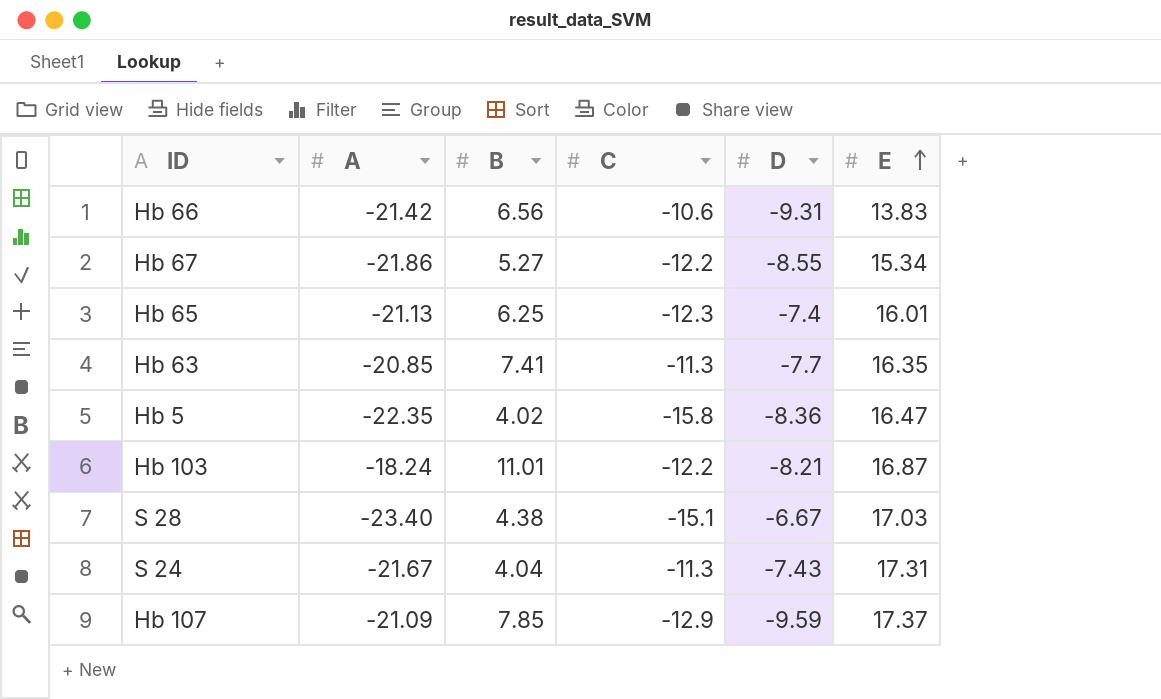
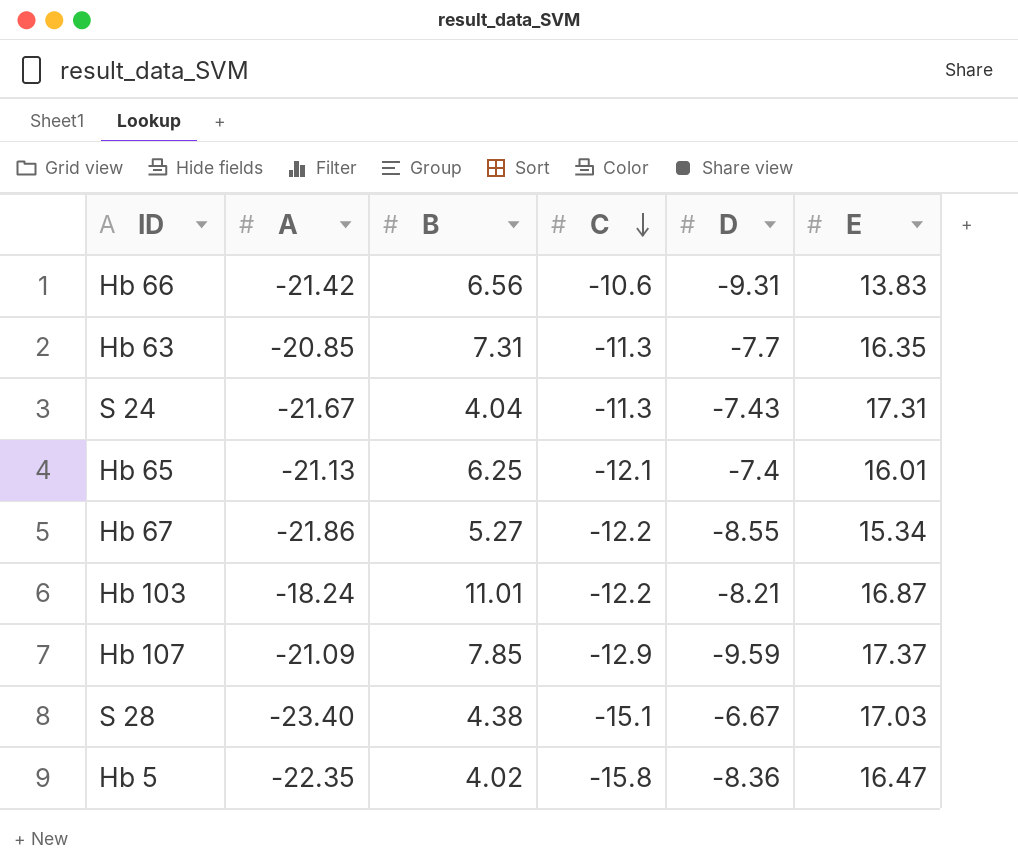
row order: E ascending -> C descending
Hb 63 | B: 7.41 -> 7.31
Hb 65 | C: -12.3 -> -12.1

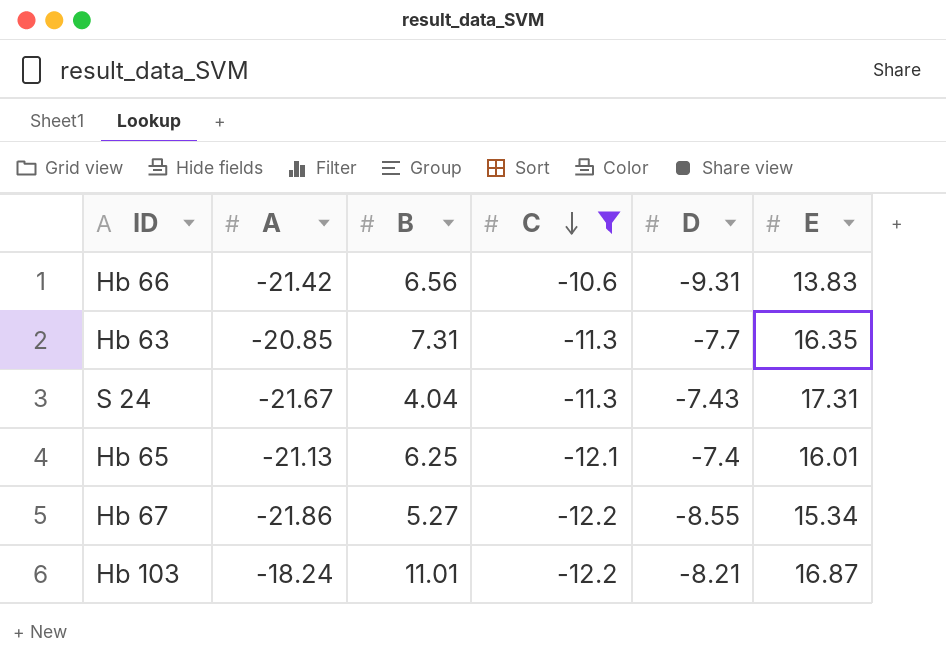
filter: none -> C >= -12.2

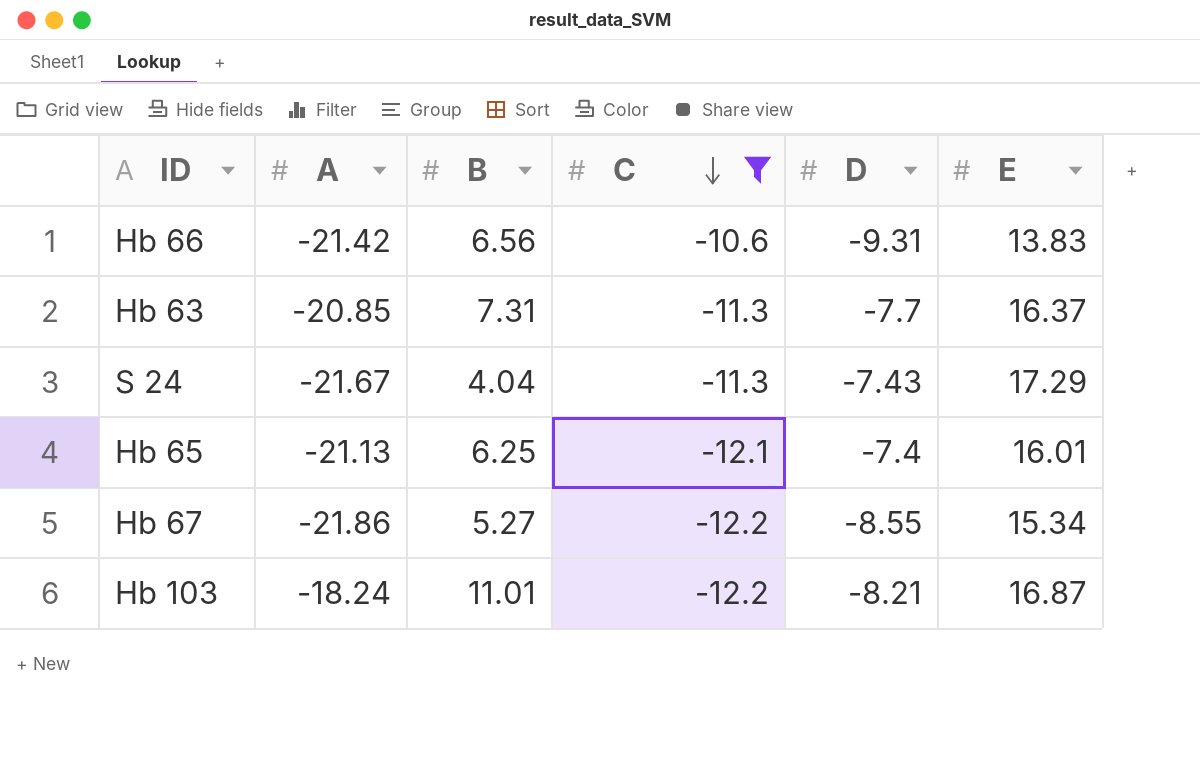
Hb 63 | E: 16.35 -> 16.37
S 24 | E: 17.31 -> 17.29

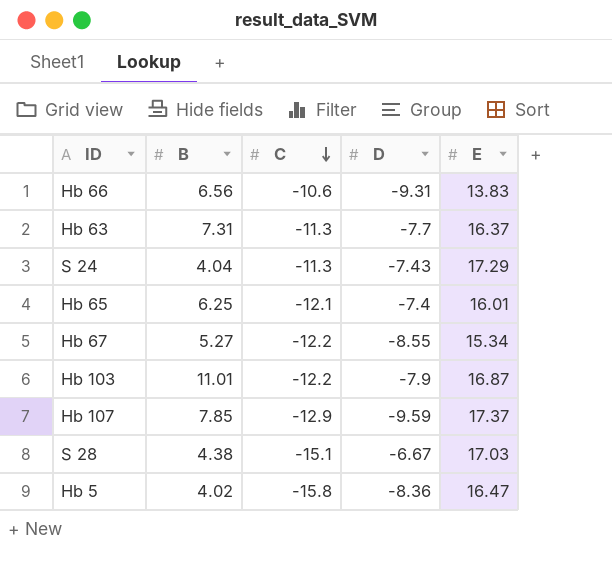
filter: C >= -12.2 -> none
column A | position: 2 -> none
Hb 103 | D: -8.21 -> -7.9

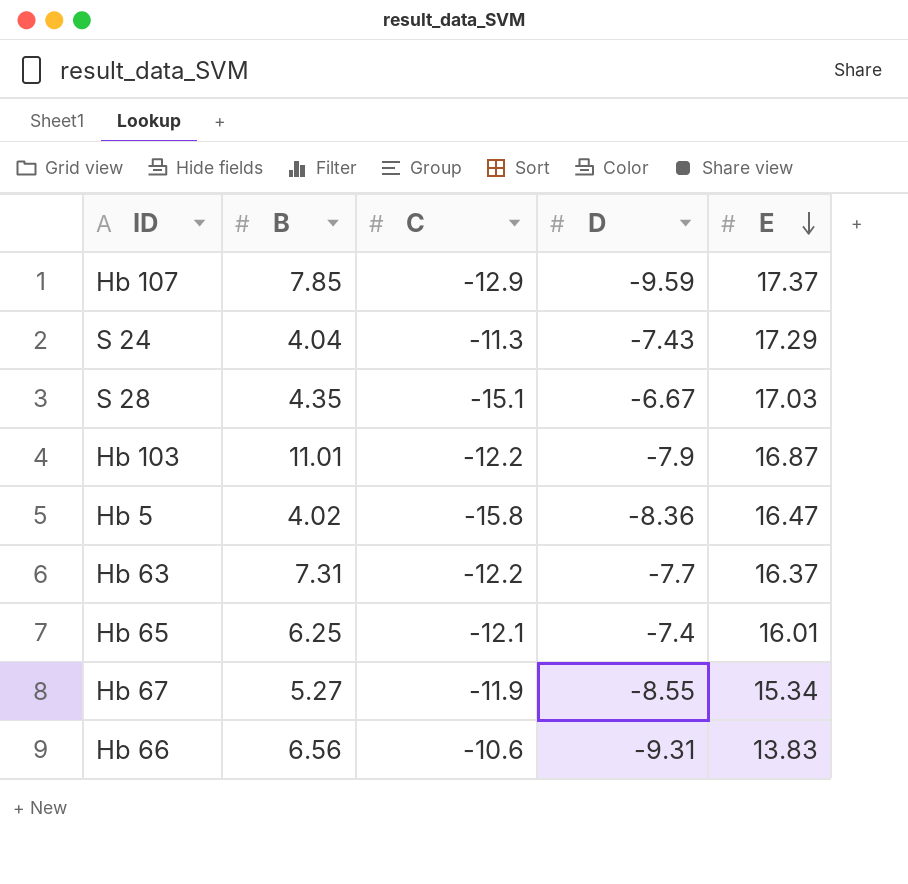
row order: C descending -> E descending
S 28 | B: 4.38 -> 4.35
Hb 63 | C: -11.3 -> -12.2
Hb 67 | C: -12.2 -> -11.9

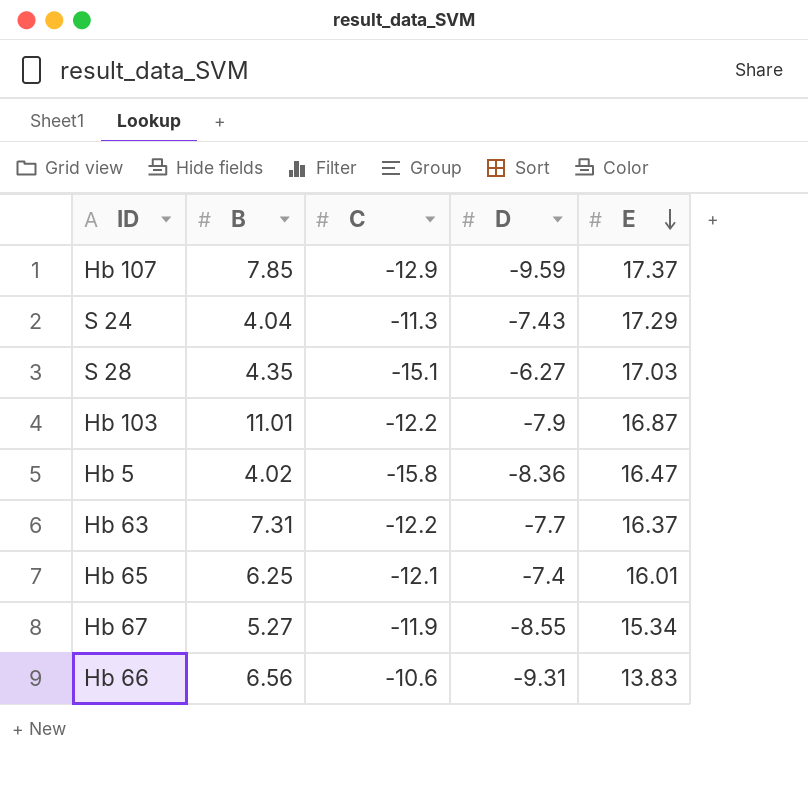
S 28 | D: -6.67 -> -6.27

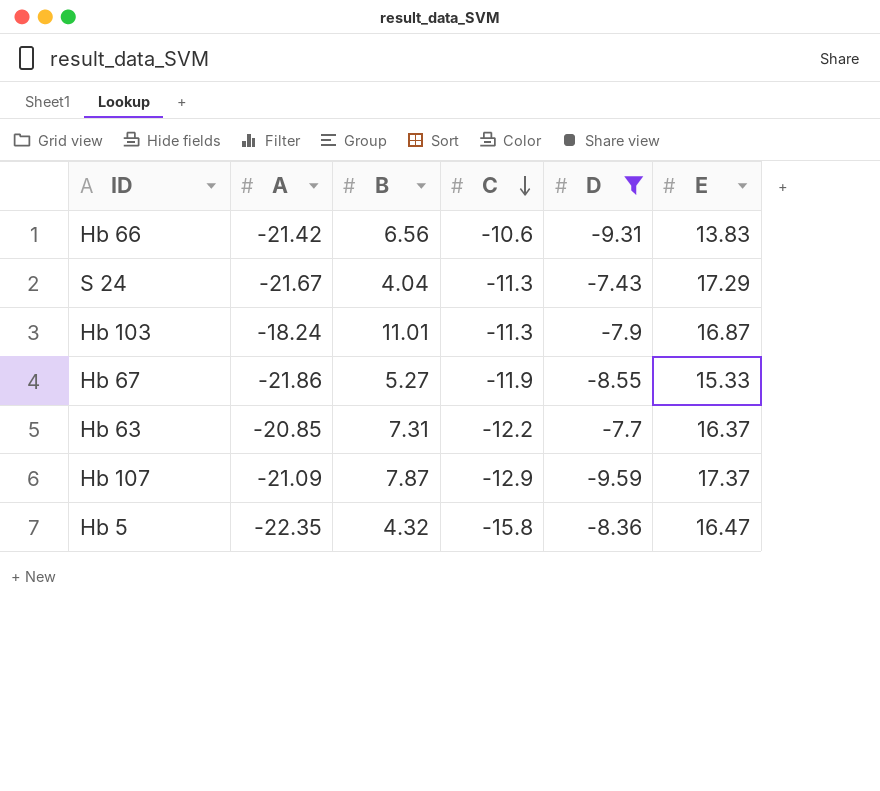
filter: none -> D <= -7.43
row order: E descending -> C descending
column A | position: none -> 2
Hb 103 | C: -12.2 -> -11.3
Hb 67 | E: 15.34 -> 15.33
Hb 107 | B: 7.85 -> 7.87
Hb 5 | B: 4.02 -> 4.32

